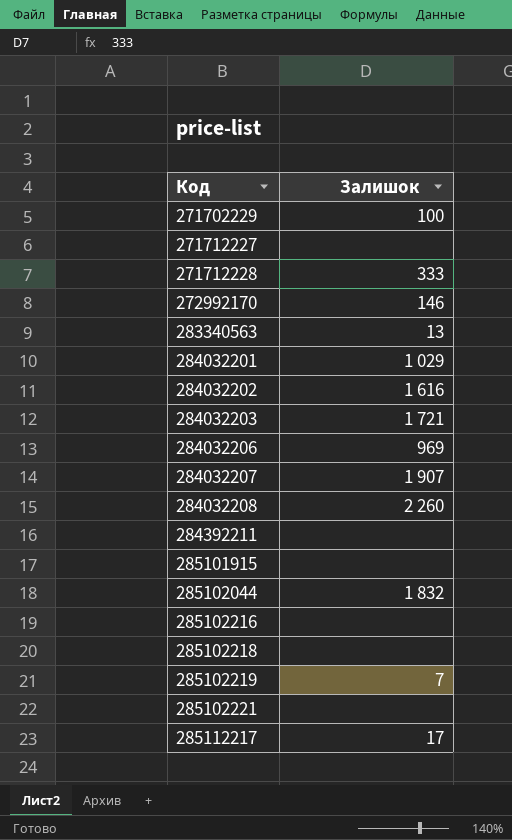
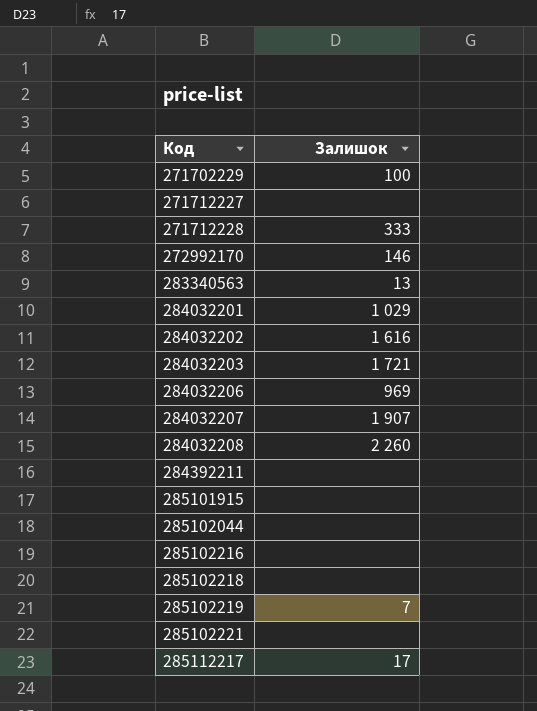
285102044 | Залишок: 1 832 -> none

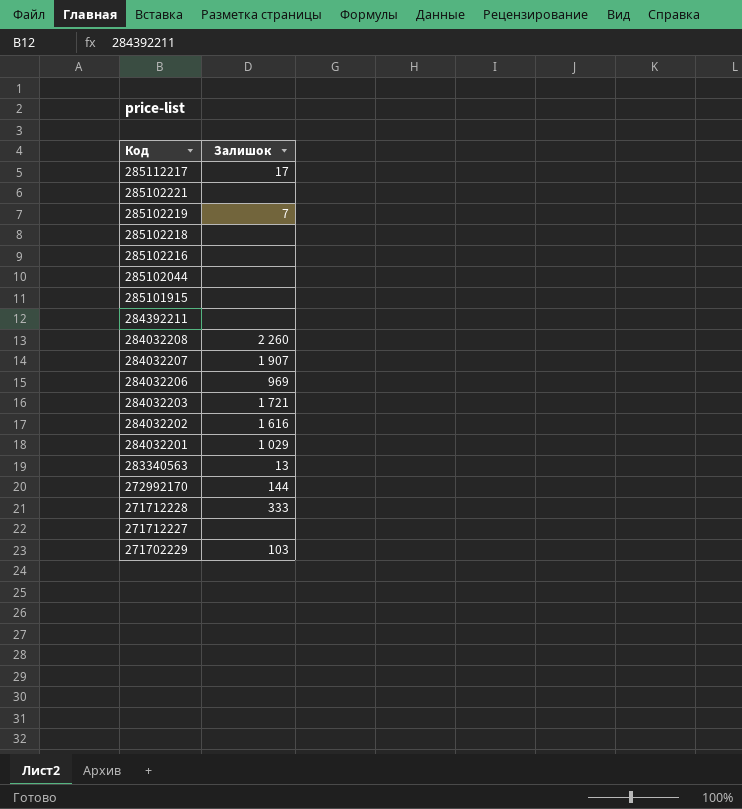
row order: Код ascending -> Код descending
272992170 | Залишок: 146 -> 144
271702229 | Залишок: 100 -> 103

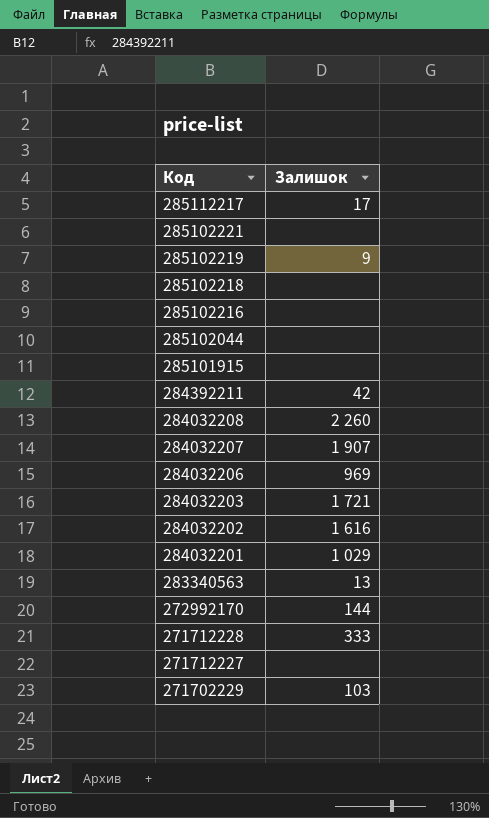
285102219 | Залишок: 7 -> 9
284392211 | Залишок: none -> 42

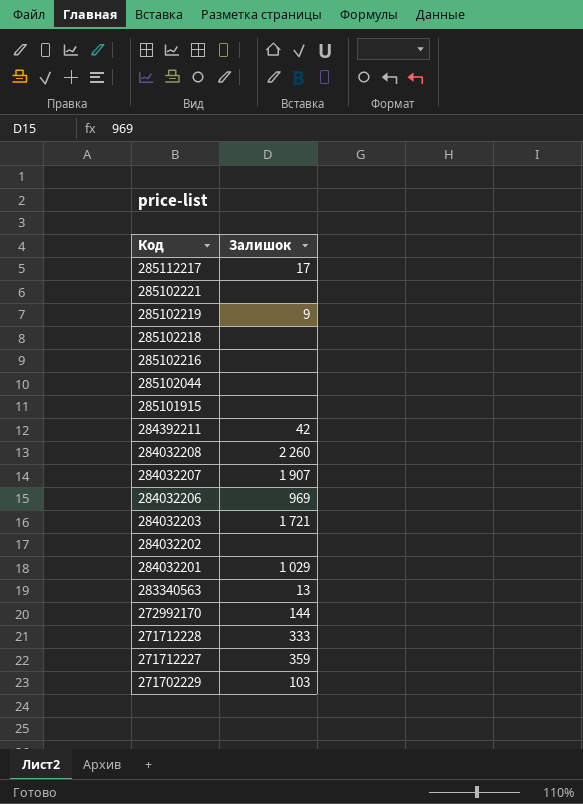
284032202 | Залишок: 1 616 -> none
271712227 | Залишок: none -> 359

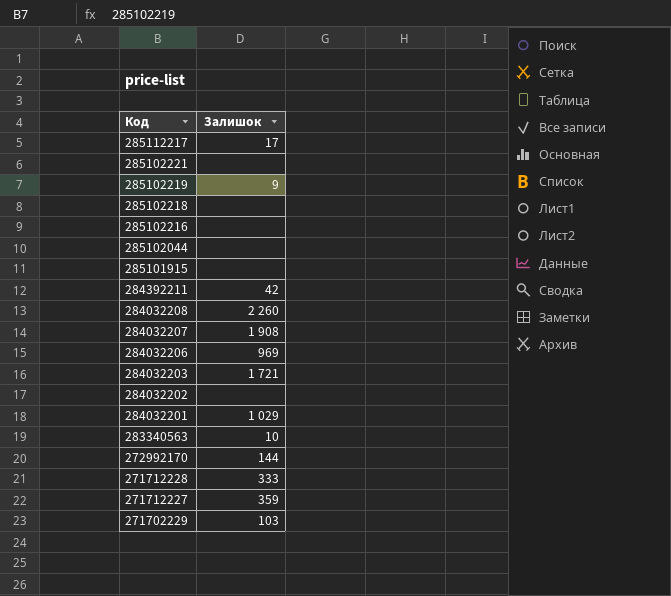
284032207 | Залишок: 1 907 -> 1 908
283340563 | Залишок: 13 -> 10

